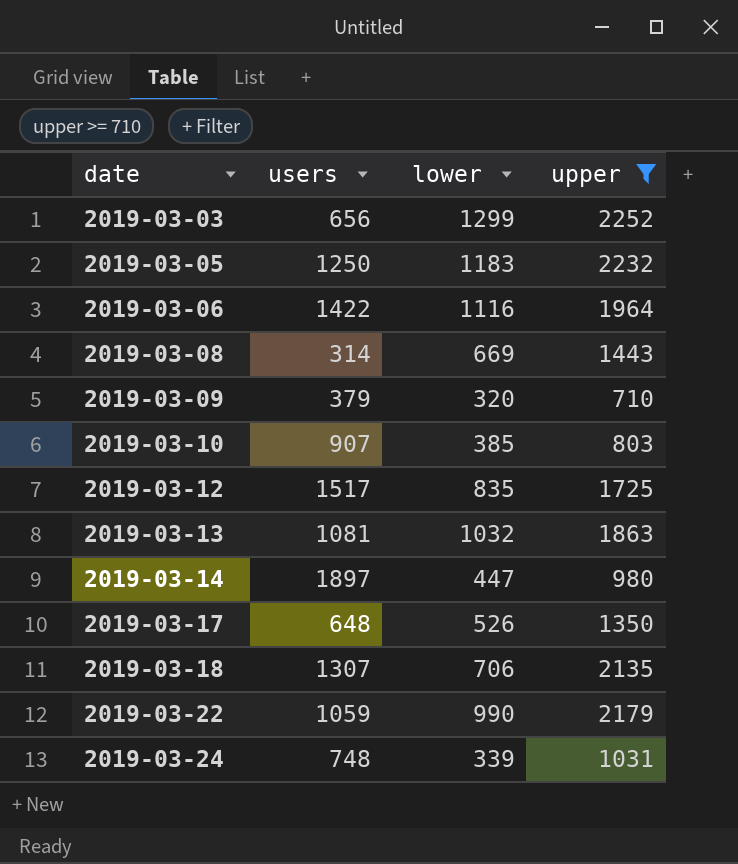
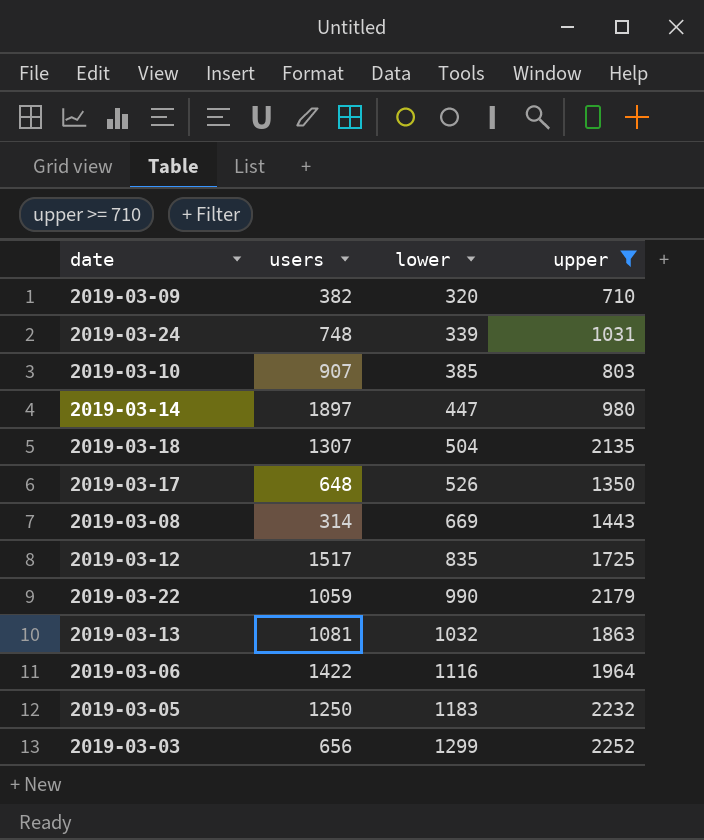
row order: date ascending -> lower ascending
2019-03-09 | users: 379 -> 382
2019-03-18 | lower: 706 -> 504

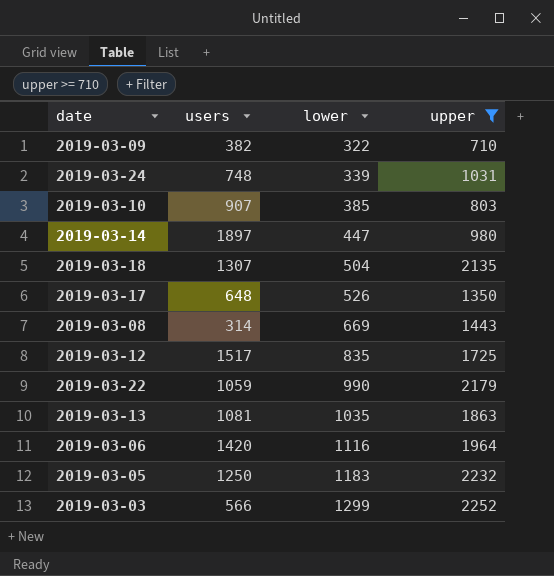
2019-03-09 | lower: 320 -> 322
2019-03-13 | lower: 1032 -> 1035
2019-03-06 | users: 1422 -> 1420
2019-03-03 | users: 656 -> 566

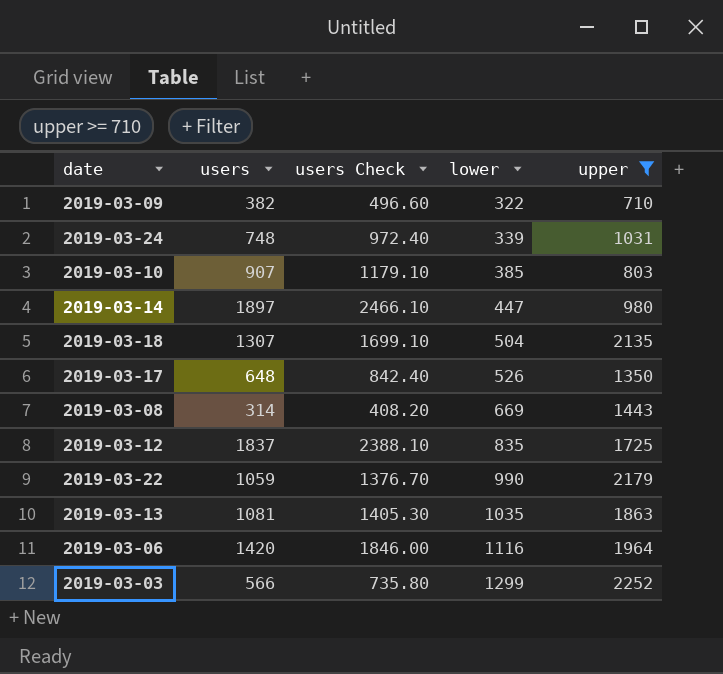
column users Check | formula: none -> [users] * 1.3
row 2019-03-05: 1250 | 1183 | 2232 -> none
2019-03-12 | users: 1517 -> 1837

